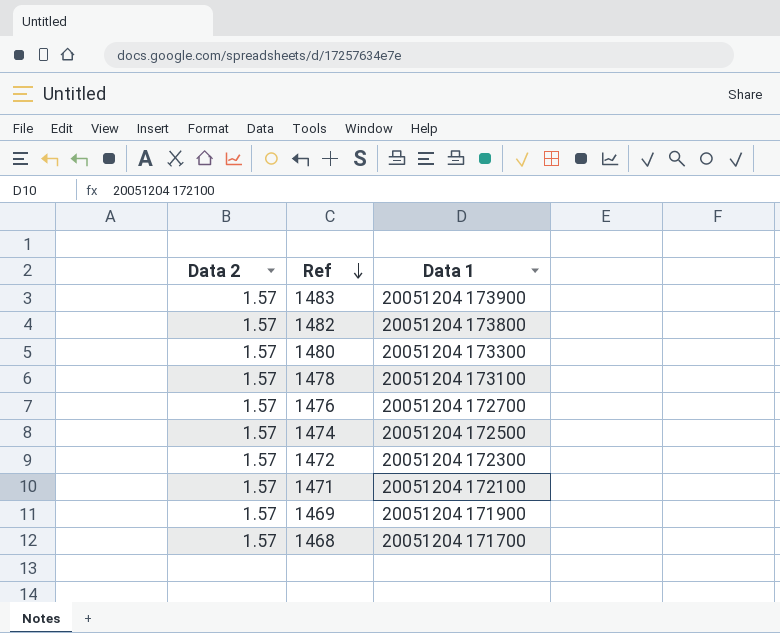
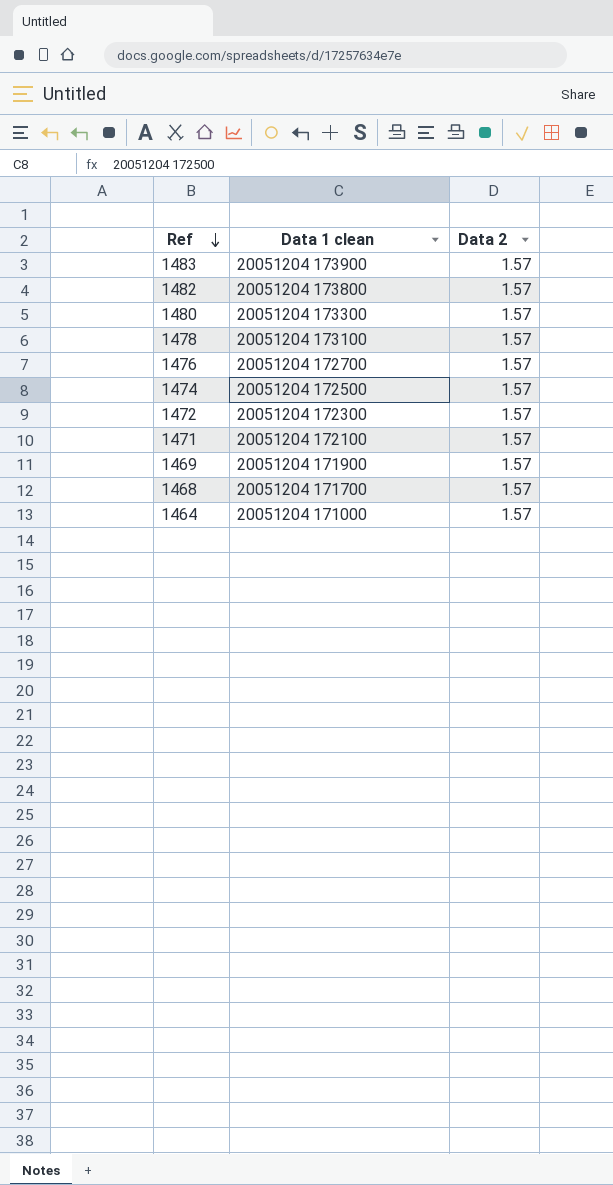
column name: Data 1 -> Data 1 clean
column Data 2 | position: 1 -> 3
row 1464: none -> 20051204 171000 | 1.57

